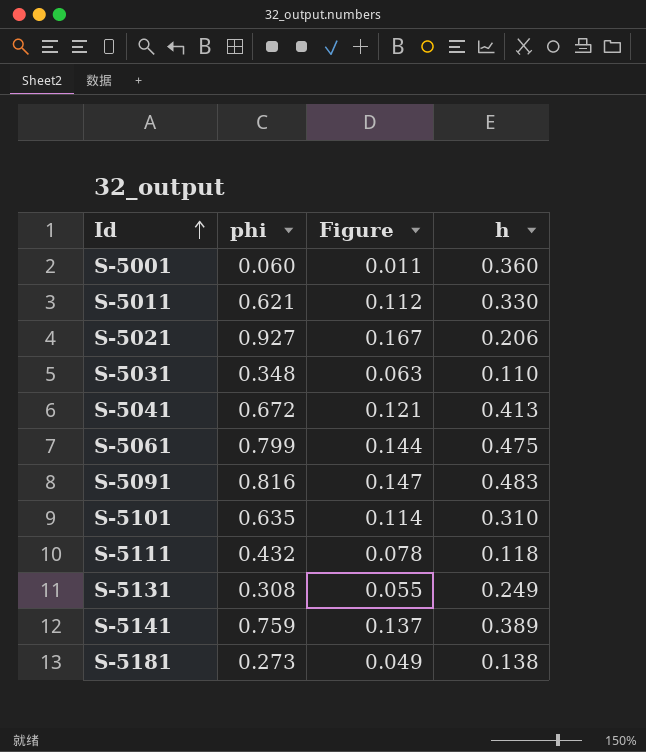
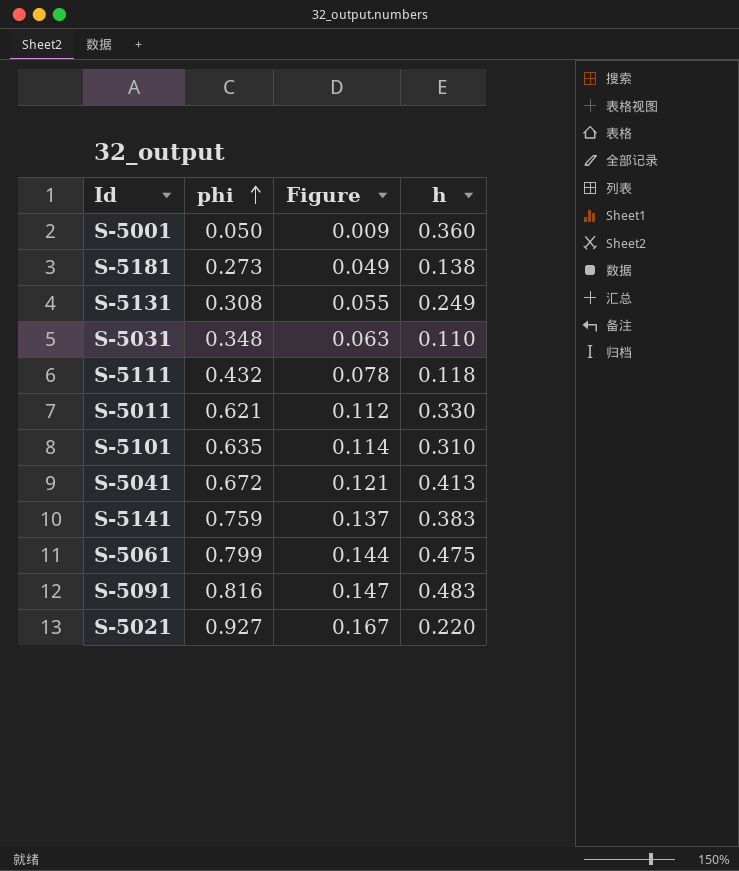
row order: Id ascending -> phi ascending
S-5001 | phi: 0.060 -> 0.050
S-5001 | Figure: 0.011 -> 0.009
S-5141 | h: 0.389 -> 0.383
S-5021 | h: 0.206 -> 0.220

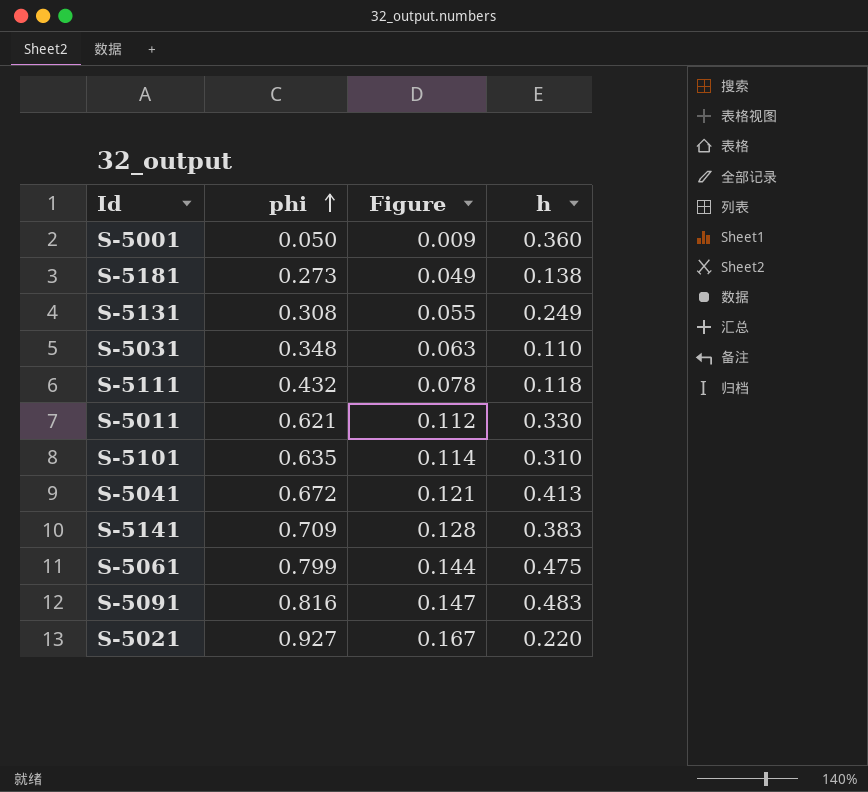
S-5141 | phi: 0.759 -> 0.709
S-5141 | Figure: 0.137 -> 0.128

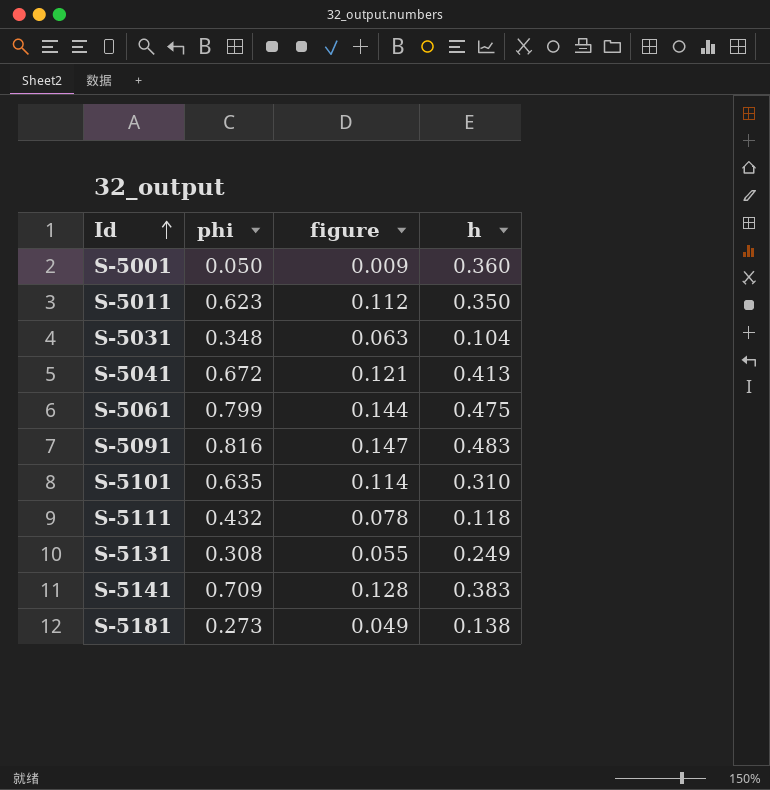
row order: phi ascending -> Id ascending
column name: Figure -> figure
row S-5021: 0.927 | 0.167 | 0.220 -> none
S-5011 | phi: 0.621 -> 0.623
S-5011 | h: 0.330 -> 0.350
S-5031 | h: 0.110 -> 0.104

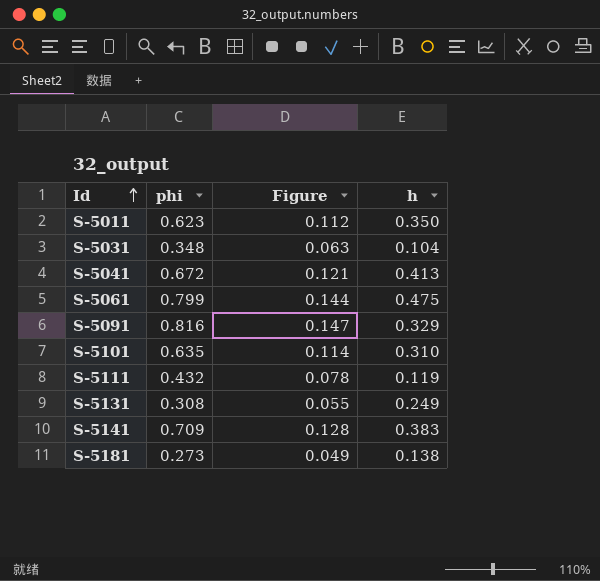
column name: figure -> Figure
row S-5001: 0.050 | 0.009 | 0.360 -> none
S-5091 | h: 0.483 -> 0.329
S-5111 | h: 0.118 -> 0.119

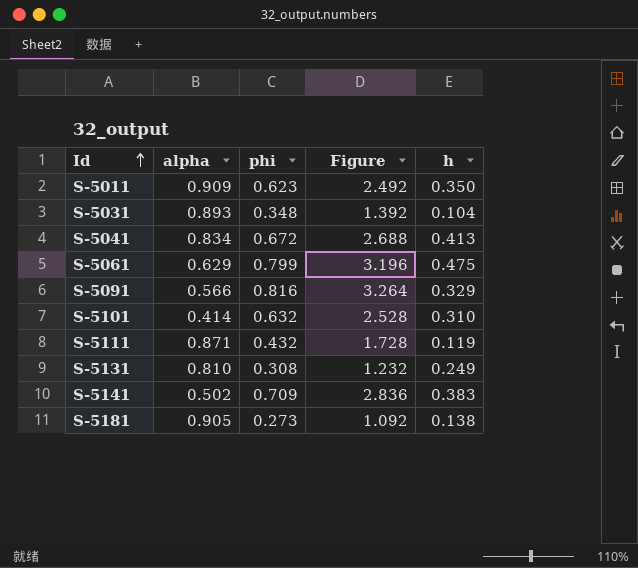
column alpha | position: none -> 2
column Figure | formula: [phi] * 0.18 -> [phi] * 4
S-5101 | phi: 0.635 -> 0.632

